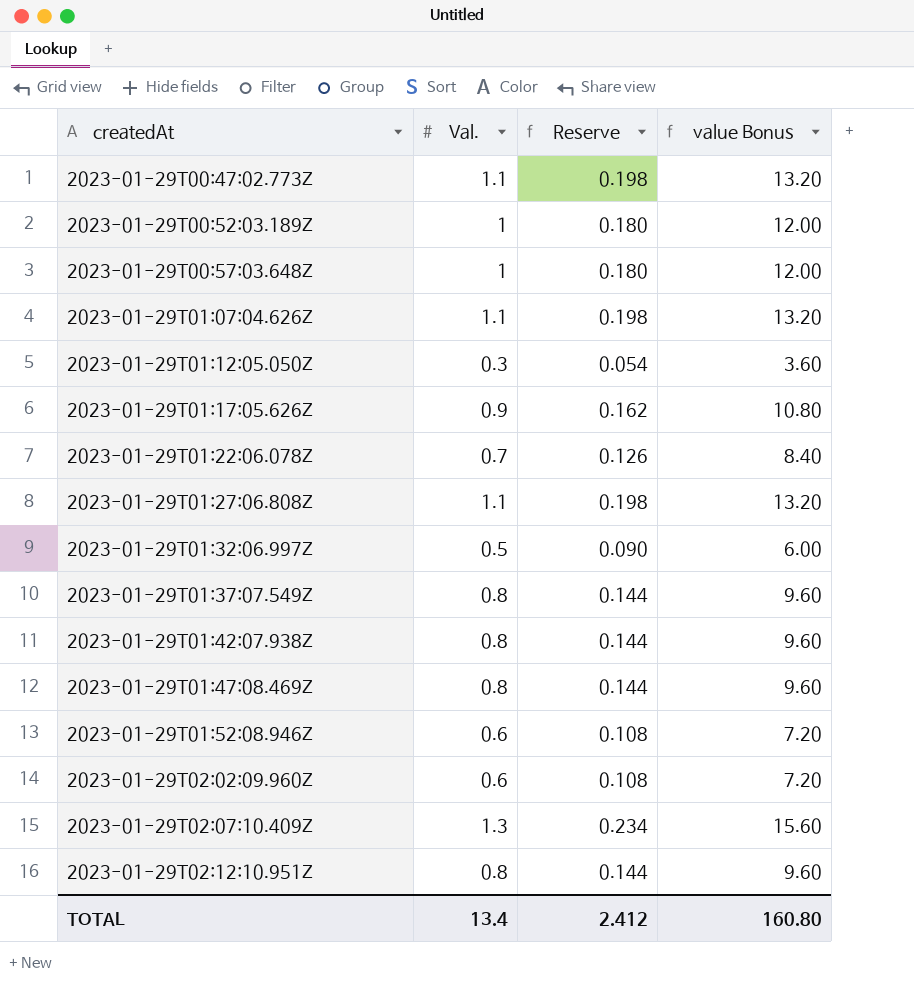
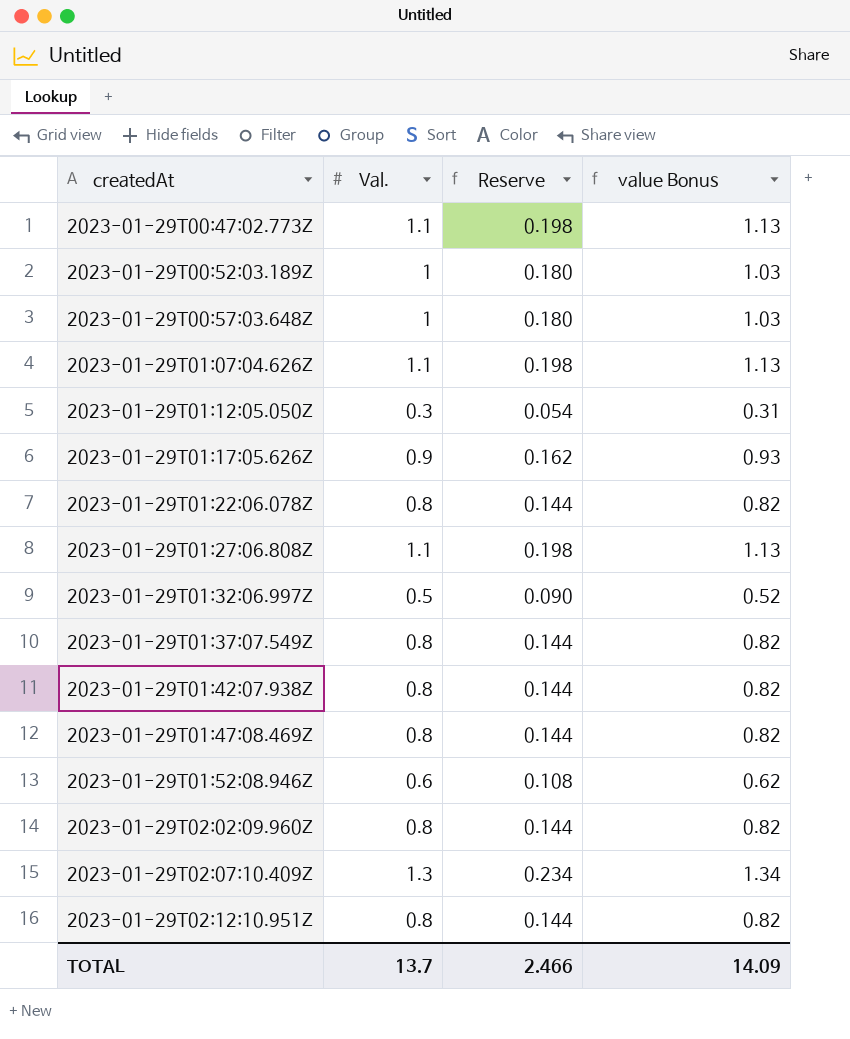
column value Bonus | formula: [Val.] * 12 -> [Val.] * 1.03
2023-01-29T01:22:06.078Z | Val.: 0.7 -> 0.8
2023-01-29T01:22:06.078Z | Reserve: 0.126 -> 0.144
2023-01-29T02:02:09.960Z | Val.: 0.6 -> 0.8
2023-01-29T02:02:09.960Z | Reserve: 0.108 -> 0.144
TOTAL | Val.: 13.4 -> 13.7
TOTAL | Reserve: 2.412 -> 2.466
TOTAL | value Bonus: 160.80 -> 14.09

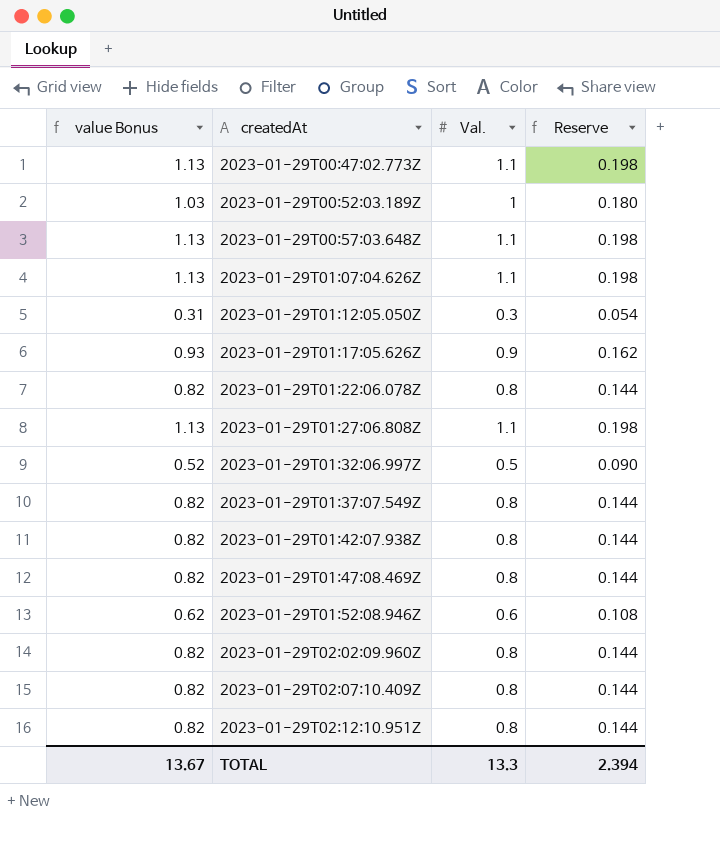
column value Bonus | position: 4 -> 1
2023-01-29T00:57:03.648Z | value Bonus: 1.03 -> 1.13
2023-01-29T00:57:03.648Z | Val.: 1 -> 1.1
2023-01-29T00:57:03.648Z | Reserve: 0.180 -> 0.198
2023-01-29T02:07:10.409Z | value Bonus: 1.34 -> 0.82
2023-01-29T02:07:10.409Z | Val.: 1.3 -> 0.8
2023-01-29T02:07:10.409Z | Reserve: 0.234 -> 0.144
TOTAL | value Bonus: 14.09 -> 13.67
TOTAL | Val.: 13.7 -> 13.3
TOTAL | Reserve: 2.466 -> 2.394

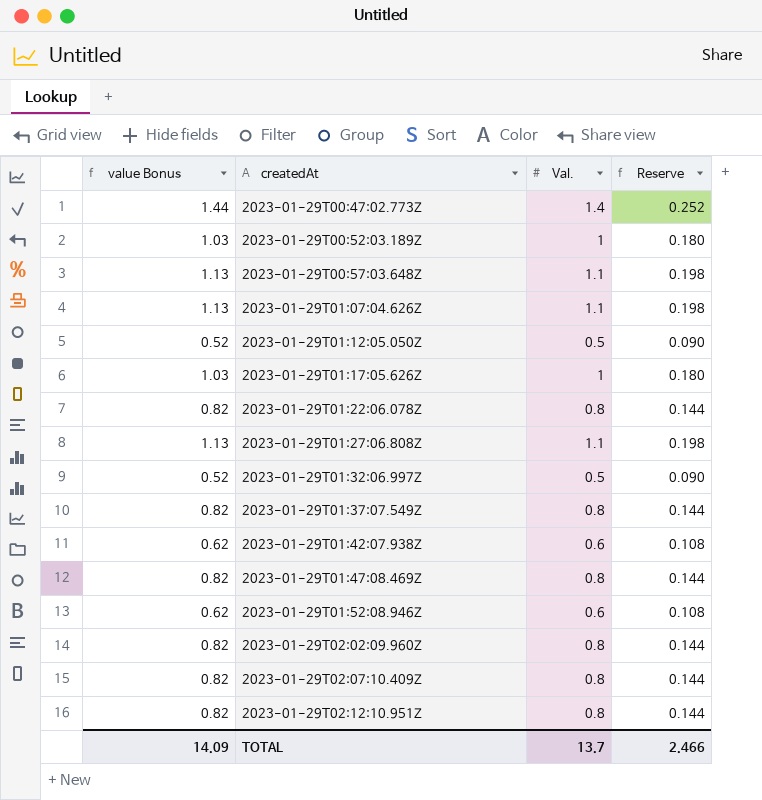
2023-01-29T00:47:02.773Z | value Bonus: 1.13 -> 1.44
2023-01-29T00:47:02.773Z | Val.: 1.1 -> 1.4
2023-01-29T00:47:02.773Z | Reserve: 0.198 -> 0.252
2023-01-29T01:12:05.050Z | value Bonus: 0.31 -> 0.52
2023-01-29T01:12:05.050Z | Val.: 0.3 -> 0.5
2023-01-29T01:12:05.050Z | Reserve: 0.054 -> 0.090
2023-01-29T01:17:05.626Z | value Bonus: 0.93 -> 1.03
2023-01-29T01:17:05.626Z | Val.: 0.9 -> 1
2023-01-29T01:17:05.626Z | Reserve: 0.162 -> 0.180
2023-01-29T01:42:07.938Z | value Bonus: 0.82 -> 0.62
2023-01-29T01:42:07.938Z | Val.: 0.8 -> 0.6
2023-01-29T01:42:07.938Z | Reserve: 0.144 -> 0.108
TOTAL | value Bonus: 13.67 -> 14.09
TOTAL | Val.: 13.3 -> 13.7
TOTAL | Reserve: 2.394 -> 2.466

